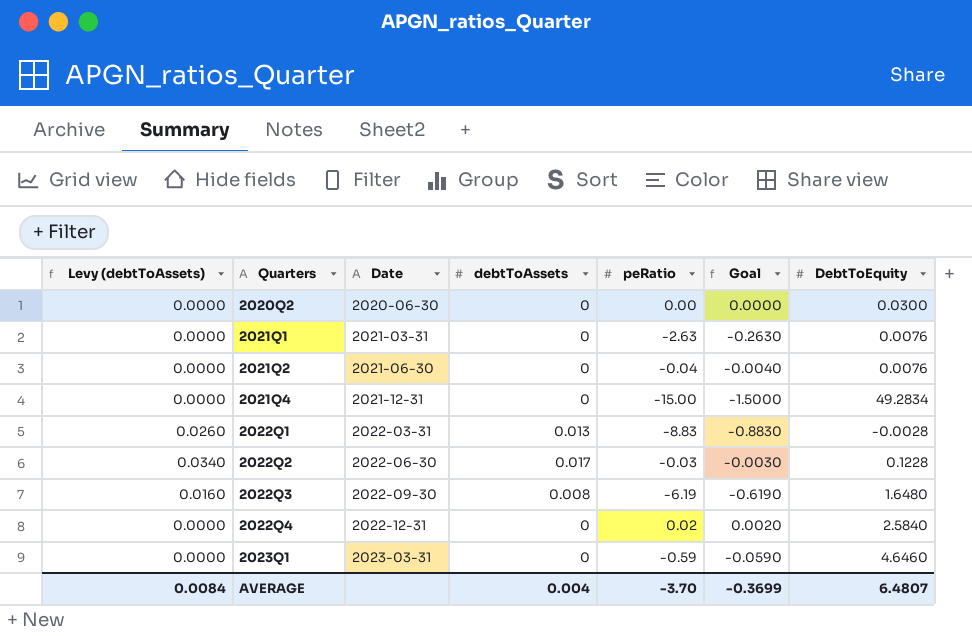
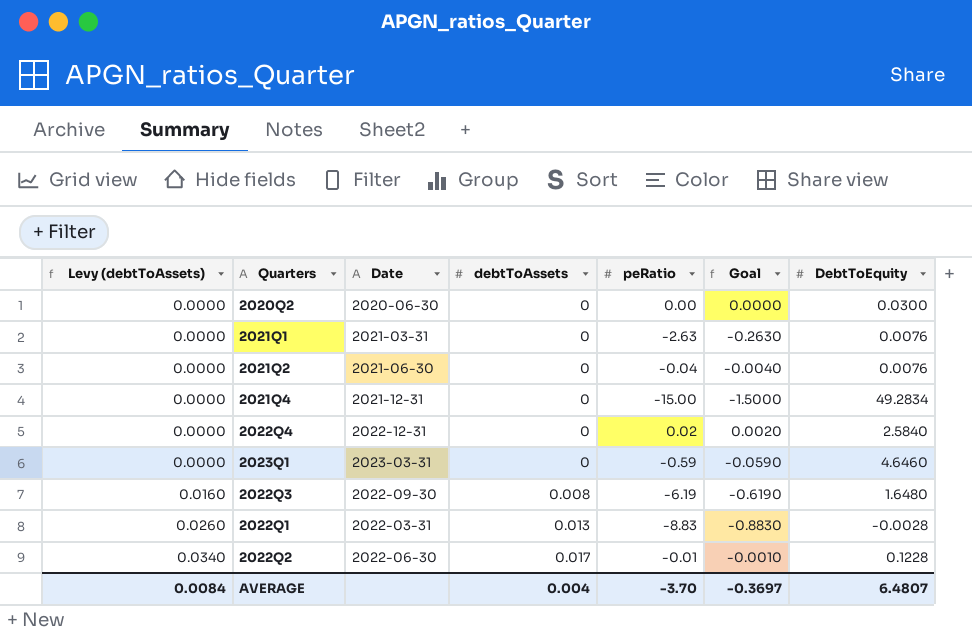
row order: Quarters ascending -> Levy (debtToAssets) ascending
2022Q2 | peRatio: -0.03 -> -0.01
2022Q2 | Goal: -0.0030 -> -0.0010
AVERAGE | Goal: -0.3699 -> -0.3697

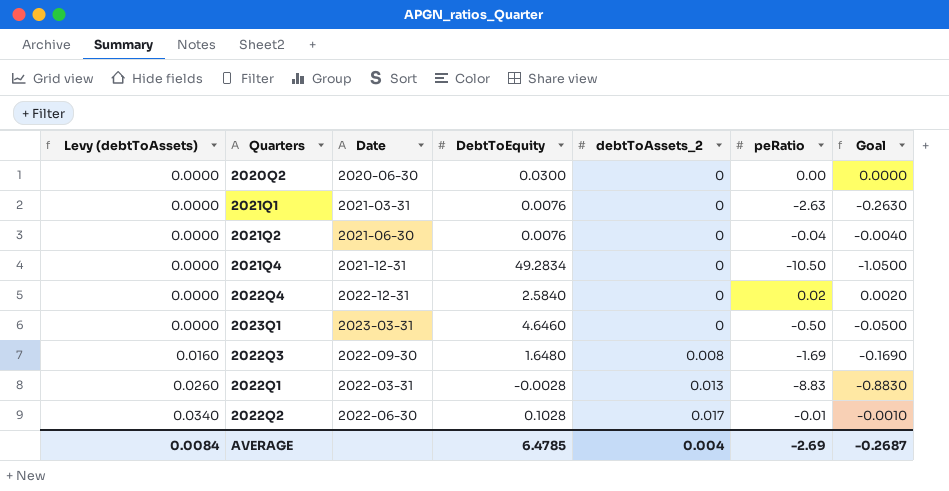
column DebtToEquity | position: 7 -> 4
column name: debtToAssets -> debtToAssets_2
2021Q4 | peRatio: -15.00 -> -10.50
2021Q4 | Goal: -1.5000 -> -1.0500
2023Q1 | peRatio: -0.59 -> -0.50
2023Q1 | Goal: -0.0590 -> -0.0500
2022Q3 | peRatio: -6.19 -> -1.69
2022Q3 | Goal: -0.6190 -> -0.1690
2022Q2 | DebtToEquity: 0.1228 -> 0.1028
AVERAGE | DebtToEquity: 6.4807 -> 6.4785
AVERAGE | peRatio: -3.70 -> -2.69
AVERAGE | Goal: -0.3697 -> -0.2687

